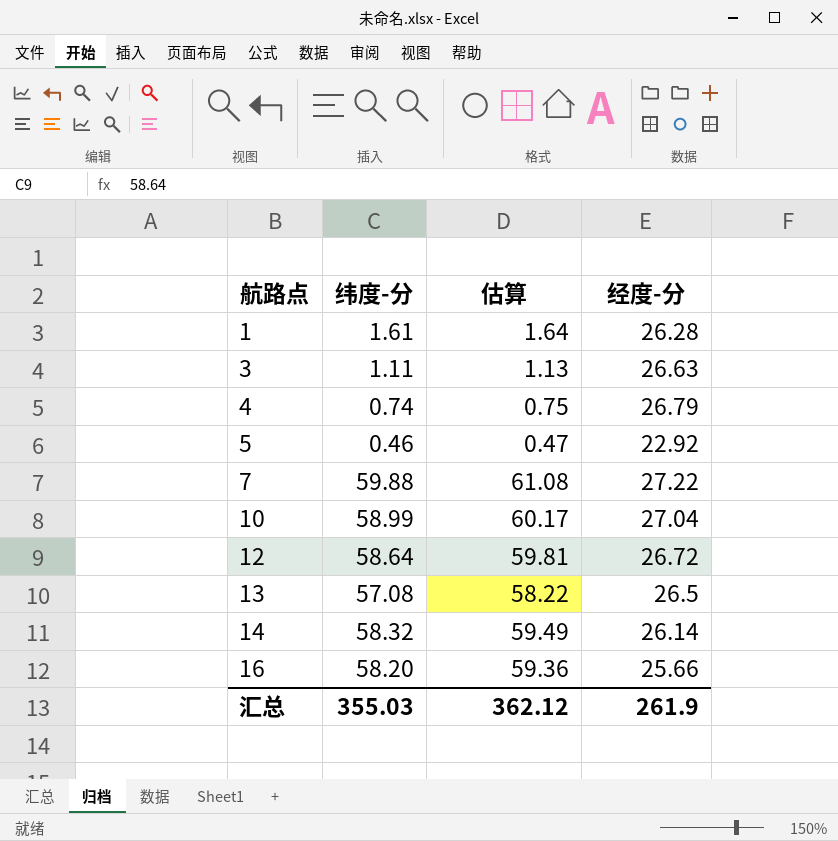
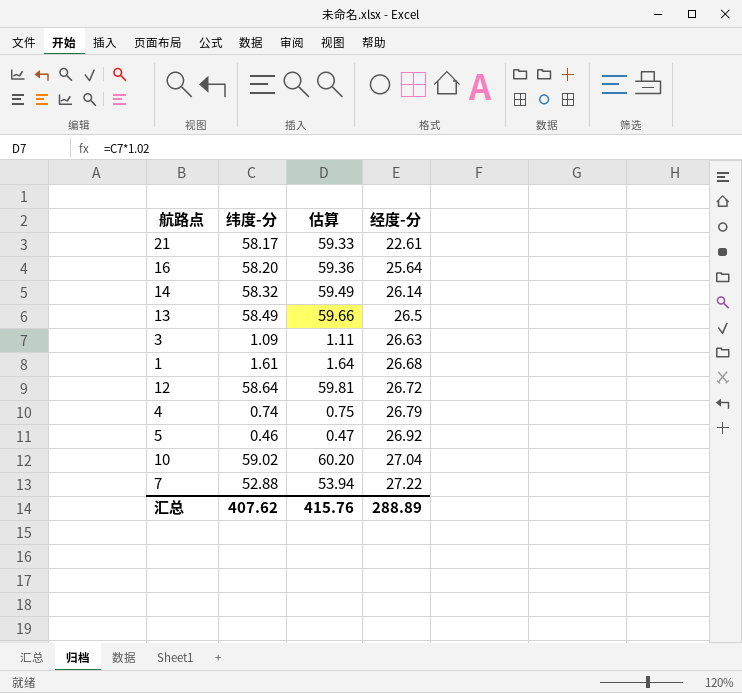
row order: 航路点 ascending -> 经度-分 ascending
row 21: none -> 58.17 | 59.33 | 22.61
16 | 经度-分: 25.66 -> 25.64
13 | 纬度-分: 57.08 -> 58.49
13 | 估算: 58.22 -> 59.66
3 | 纬度-分: 1.11 -> 1.09
3 | 估算: 1.13 -> 1.11
1 | 经度-分: 26.28 -> 26.68
5 | 经度-分: 22.92 -> 26.92
10 | 纬度-分: 58.99 -> 59.02
10 | 估算: 60.17 -> 60.20
7 | 纬度-分: 59.88 -> 52.88
7 | 估算: 61.08 -> 53.94
汇总 | 纬度-分: 355.03 -> 407.62
汇总 | 估算: 362.12 -> 415.76
汇总 | 经度-分: 261.9 -> 288.89

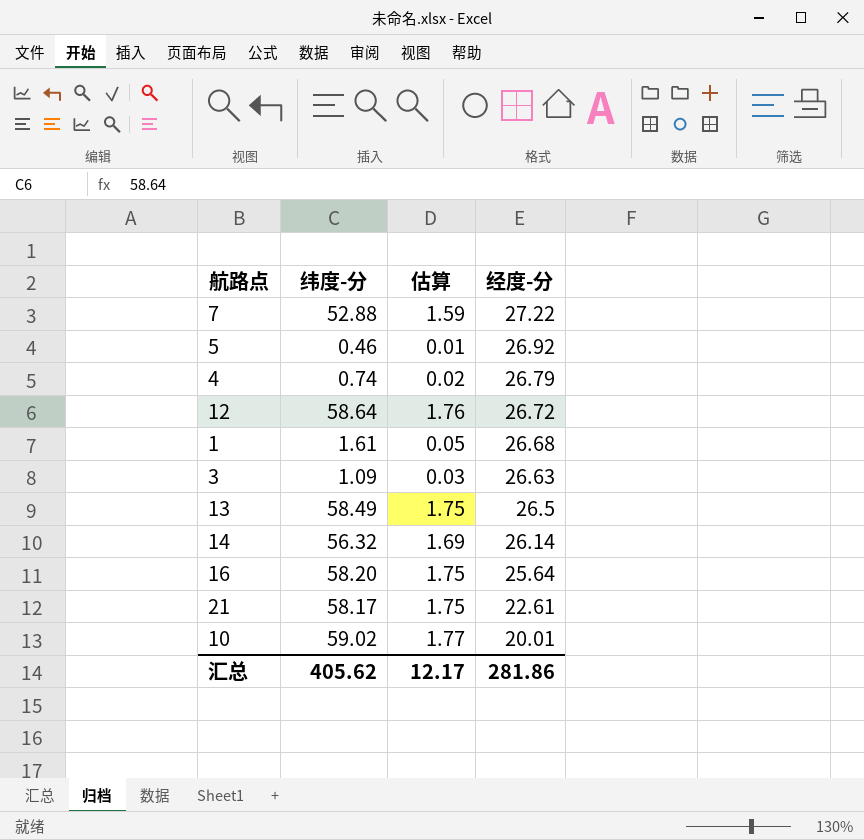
row order: 经度-分 ascending -> 经度-分 descending
column 估算 | formula: [纬度-分] * 1.02 -> [纬度-分] * 0.03
14 | 纬度-分: 58.32 -> 56.32
10 | 经度-分: 27.04 -> 20.01
汇总 | 纬度-分: 407.62 -> 405.62
汇总 | 估算: 415.76 -> 12.17
汇总 | 经度-分: 288.89 -> 281.86

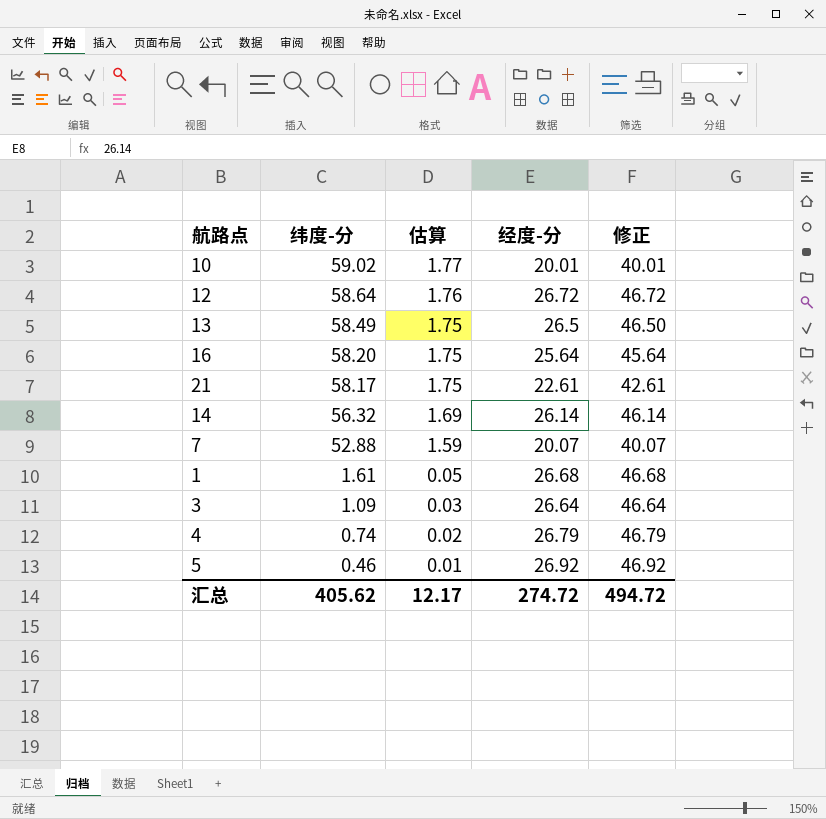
row order: 经度-分 descending -> 纬度-分 descending
column 修正 | formula: none -> [经度-分] + 20
7 | 经度-分: 27.22 -> 20.07
3 | 经度-分: 26.63 -> 26.64
汇总 | 经度-分: 281.86 -> 274.72

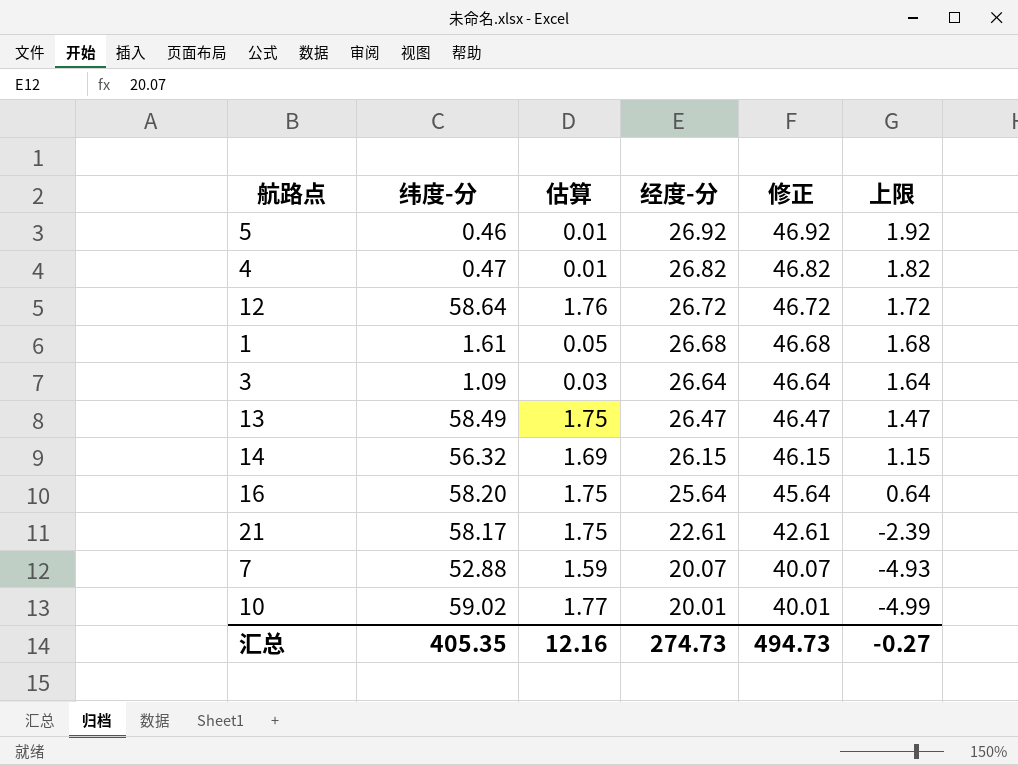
row order: 纬度-分 descending -> 经度-分 descending
column 上限 | formula: none -> [经度-分] - 25
4 | 纬度-分: 0.74 -> 0.47
4 | 估算: 0.02 -> 0.01
4 | 经度-分: 26.79 -> 26.82
4 | 修正: 46.79 -> 46.82
13 | 经度-分: 26.5 -> 26.47
13 | 修正: 46.50 -> 46.47
14 | 经度-分: 26.14 -> 26.15
14 | 修正: 46.14 -> 46.15
汇总 | 纬度-分: 405.62 -> 405.35
汇总 | 估算: 12.17 -> 12.16
汇总 | 经度-分: 274.72 -> 274.73
汇总 | 修正: 494.72 -> 494.73

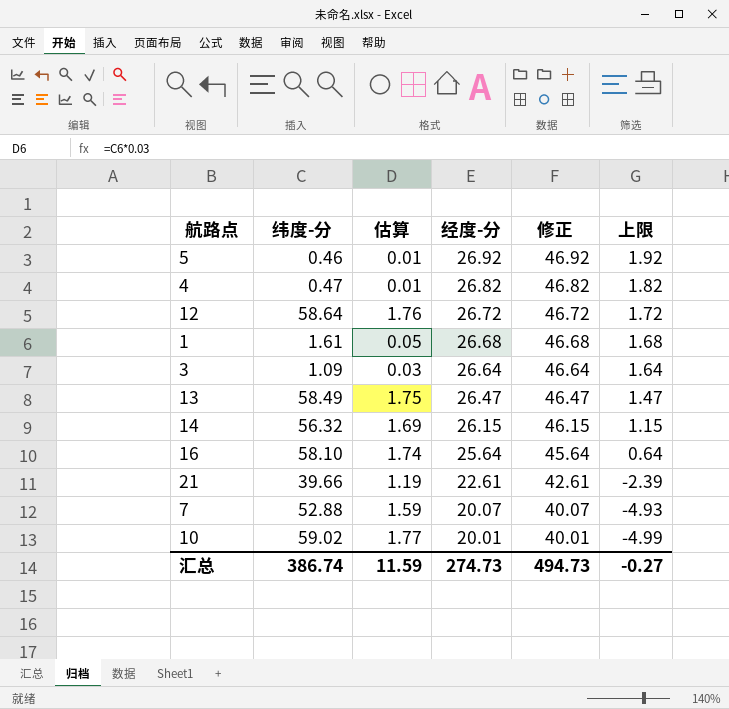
16 | 纬度-分: 58.20 -> 58.10
16 | 估算: 1.75 -> 1.74
21 | 纬度-分: 58.17 -> 39.66
21 | 估算: 1.75 -> 1.19
汇总 | 纬度-分: 405.35 -> 386.74
汇总 | 估算: 12.16 -> 11.59

